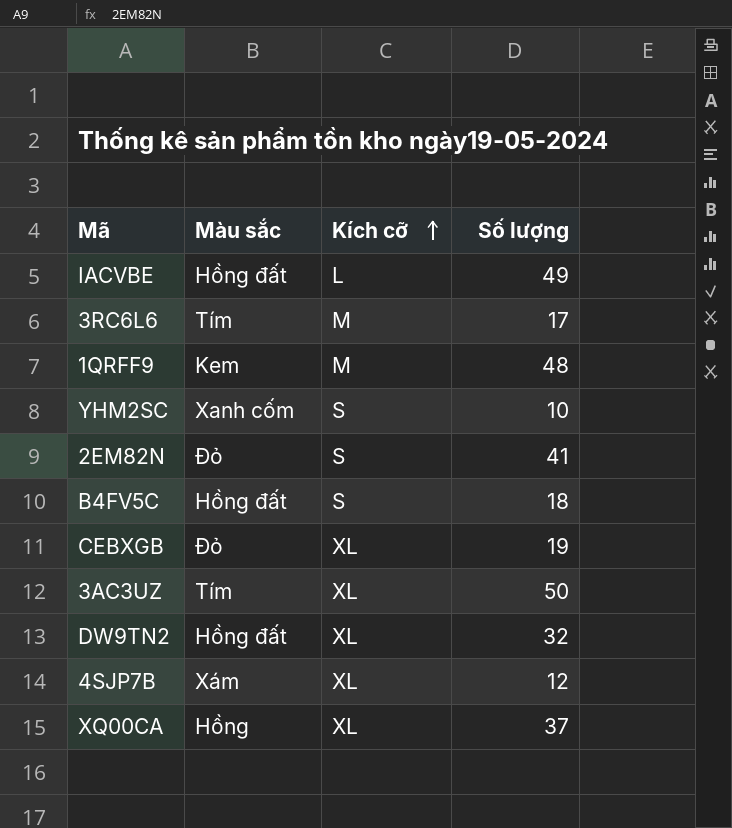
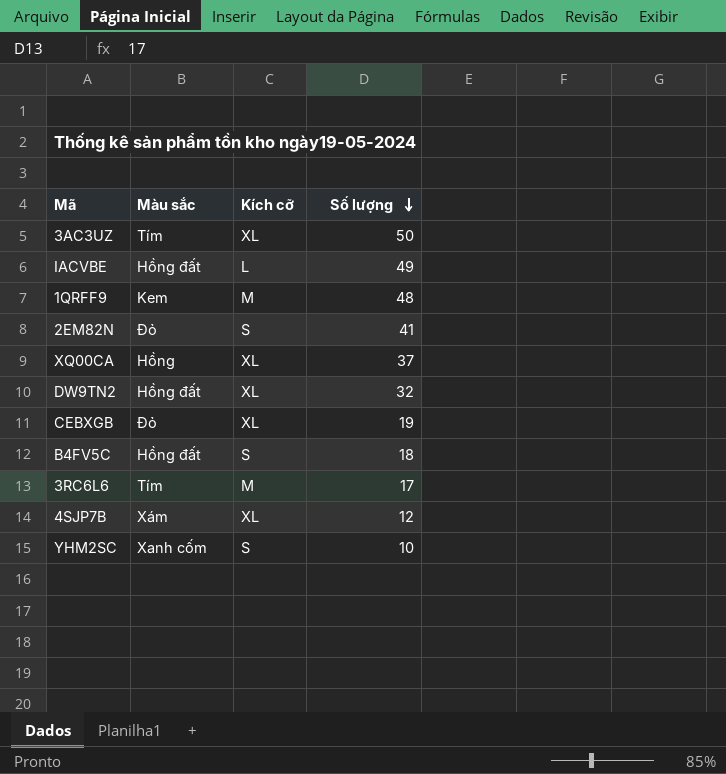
row order: Kích cỡ ascending -> Số lượng descending

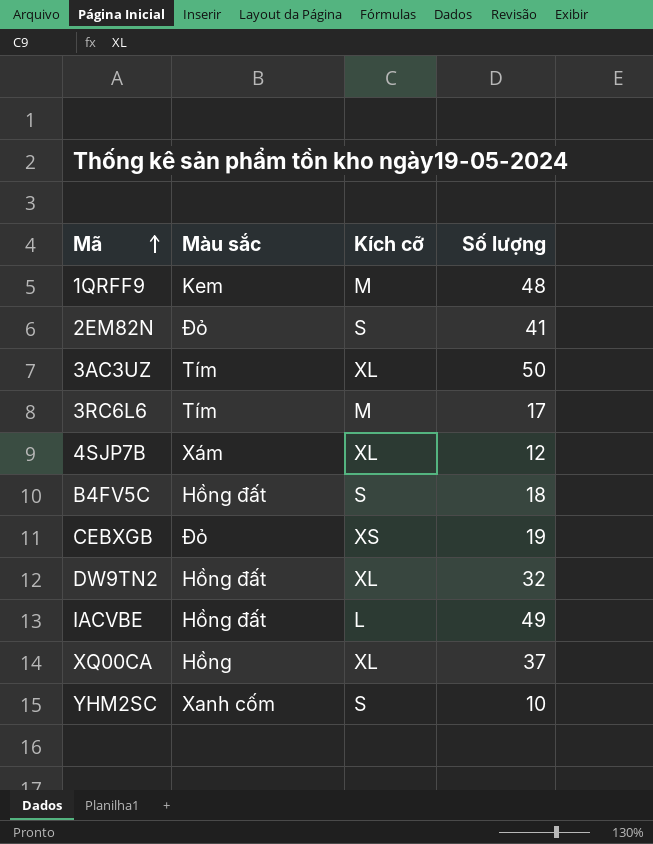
row order: Số lượng descending -> Mã ascending
CEBXGB | Kích cỡ: XL -> XS

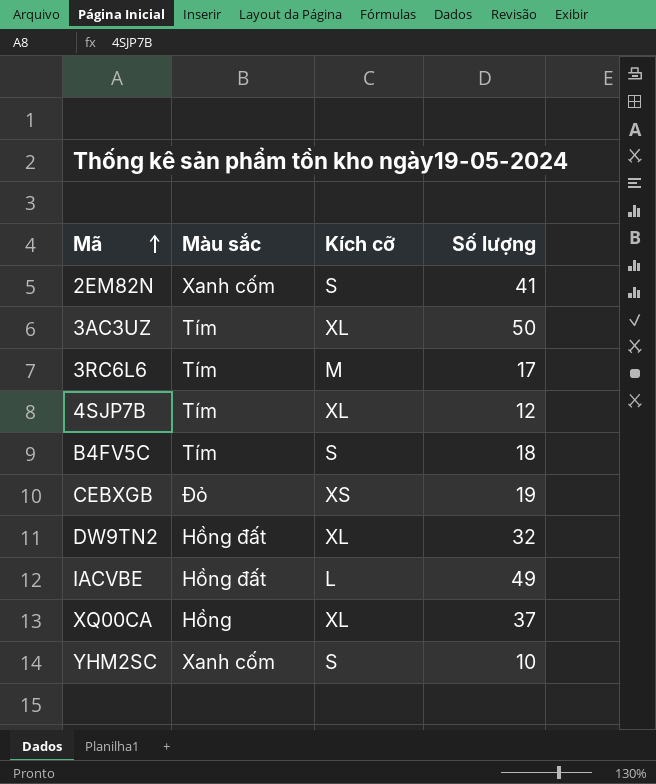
row 1QRFF9: Kem | M | 48 -> none
2EM82N | Màu sắc: Đỏ -> Xanh cốm
4SJP7B | Màu sắc: Xám -> Tím
B4FV5C | Màu sắc: Hồng đất -> Tím

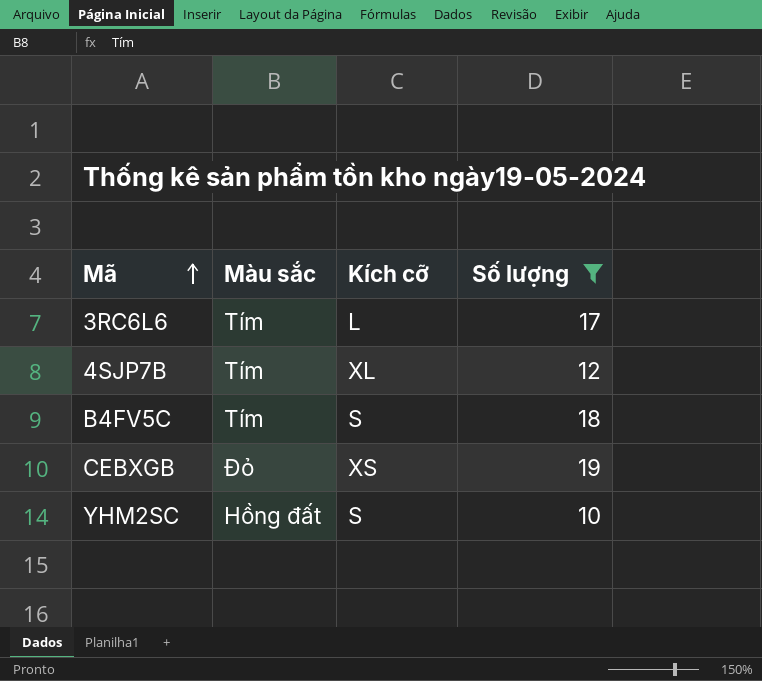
filter: none -> Số lượng <= 19
3RC6L6 | Kích cỡ: M -> L
YHM2SC | Màu sắc: Xanh cốm -> Hồng đất

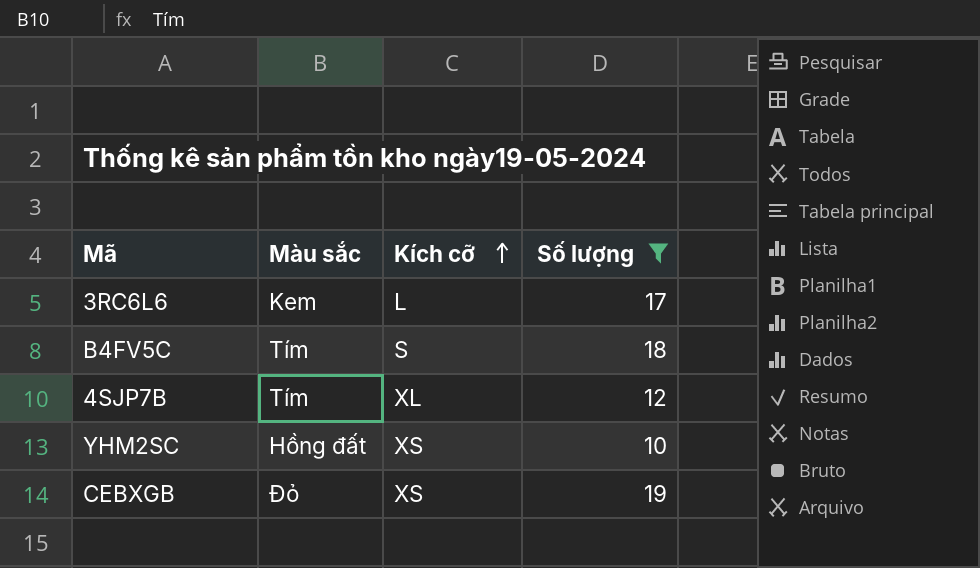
row order: Mã ascending -> Kích cỡ ascending
3RC6L6 | Màu sắc: Tím -> Kem
YHM2SC | Kích cỡ: S -> XS

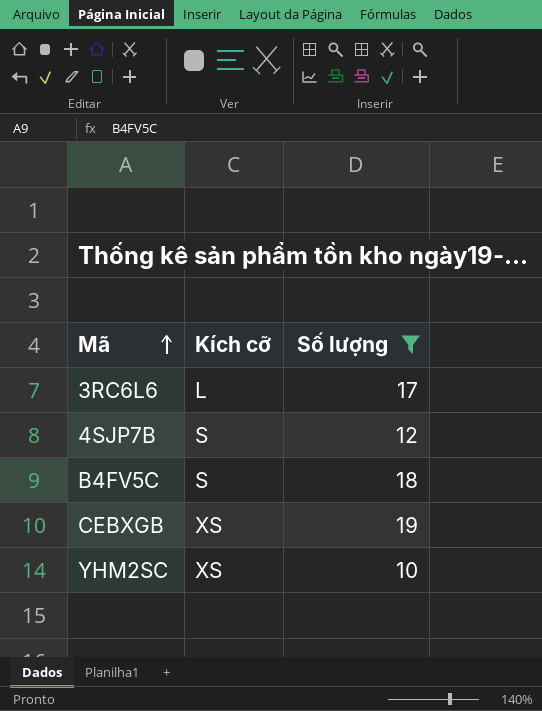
row order: Kích cỡ ascending -> Mã ascending
column Màu sắc | position: 2 -> none
4SJP7B | Kích cỡ: XL -> S

